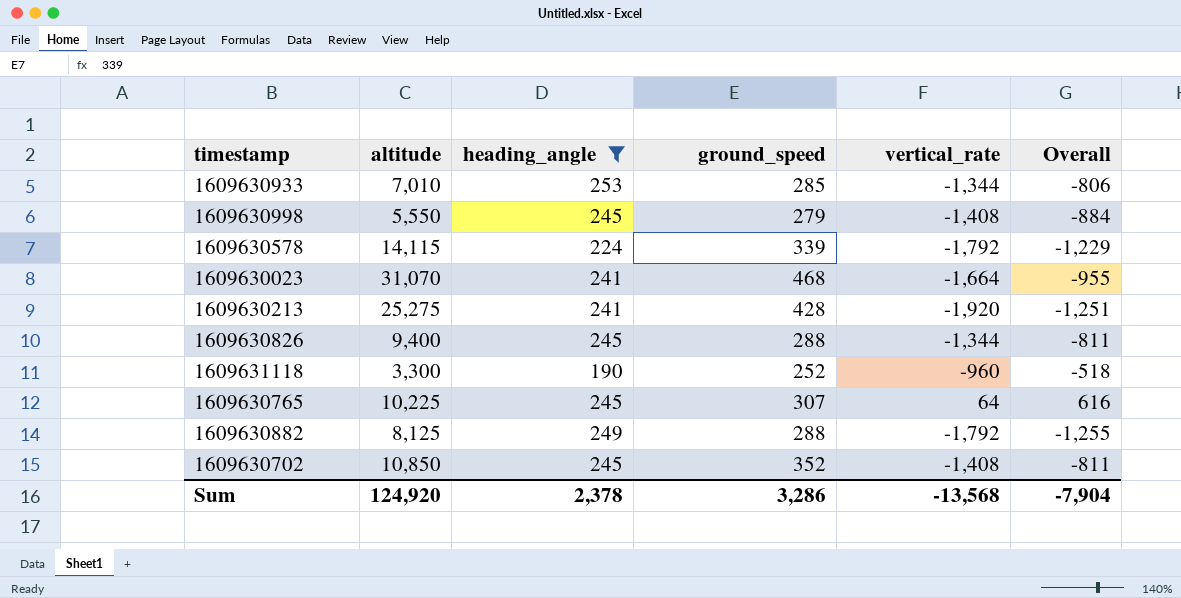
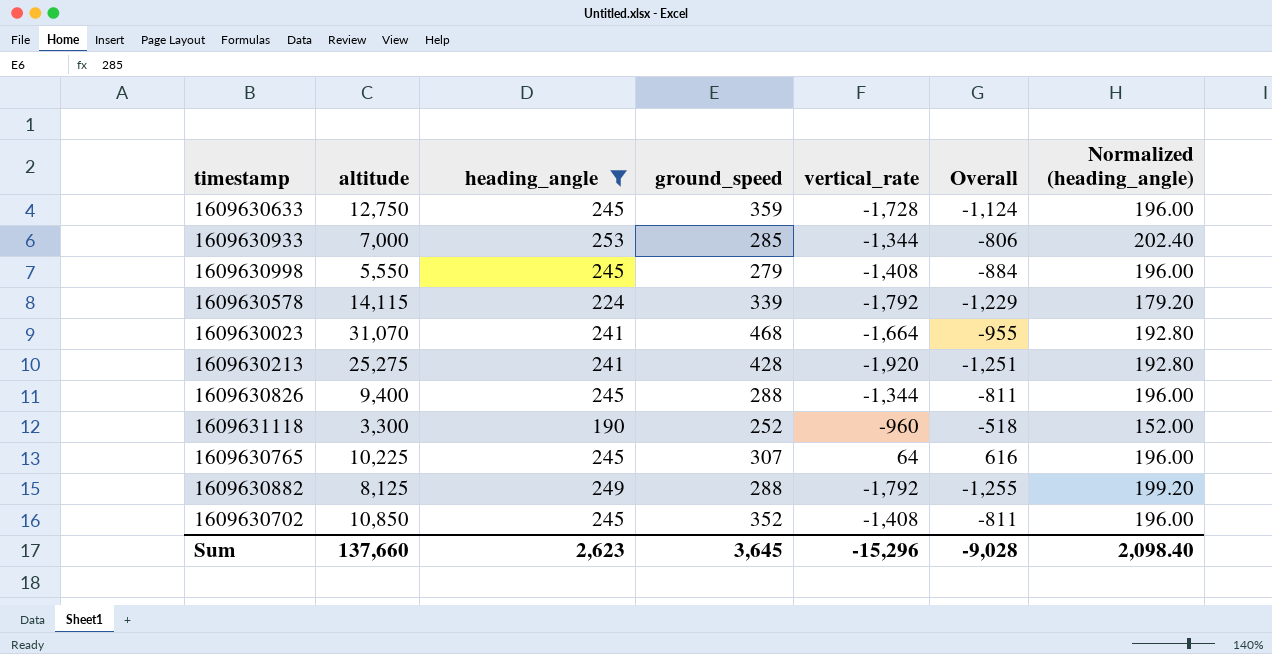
column Normalized (heading_angle) | formula: none -> [heading_angle] * 0.8
row 1609630633: none -> 12,750 | 245 | 359 | -1,728 | -1,124 | 196.00
1609630933 | altitude: 7,010 -> 7,000
Sum | altitude: 124,920 -> 137,660
Sum | heading_angle: 2,378 -> 2,623
Sum | ground_speed: 3,286 -> 3,645
Sum | vertical_rate: -13,568 -> -15,296
Sum | Overall: -7,904 -> -9,028

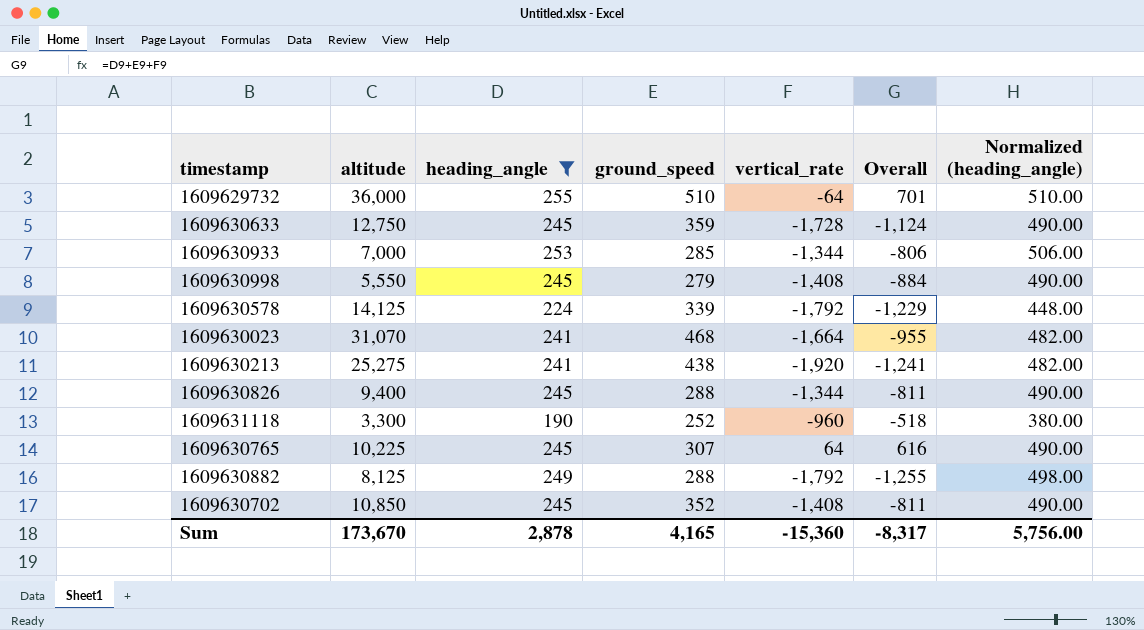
column Normalized (heading_angle) | formula: [heading_angle] * 0.8 -> [heading_angle] * 2
row 1609629732: none -> 36,000 | 255 | 510 | -64 | 701 | 510.00
1609630578 | altitude: 14,115 -> 14,125
1609630213 | ground_speed: 428 -> 438
1609630213 | Overall: -1,251 -> -1,241
Sum | altitude: 137,660 -> 173,670
Sum | heading_angle: 2,623 -> 2,878
Sum | ground_speed: 3,645 -> 4,165
Sum | vertical_rate: -15,296 -> -15,360
Sum | Overall: -9,028 -> -8,317
Sum | Normalized (heading_angle): 2,098.40 -> 5,756.00

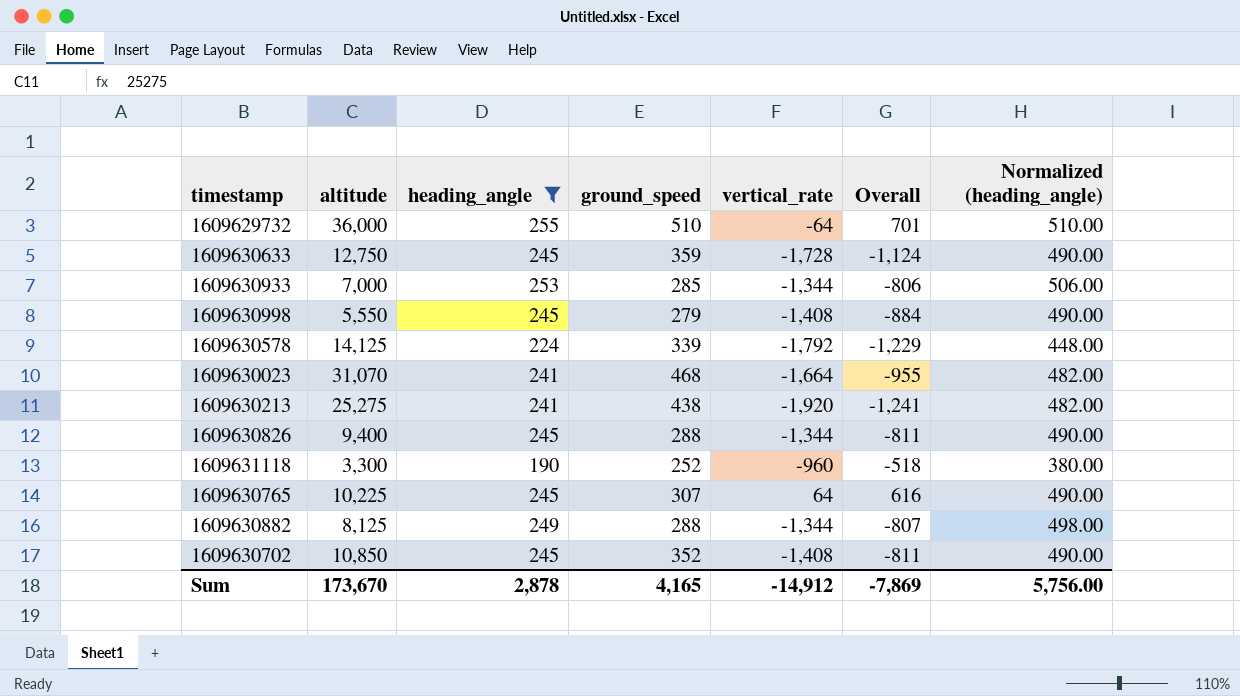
1609630882 | vertical_rate: -1,792 -> -1,344
1609630882 | Overall: -1,255 -> -807
Sum | vertical_rate: -15,360 -> -14,912
Sum | Overall: -8,317 -> -7,869

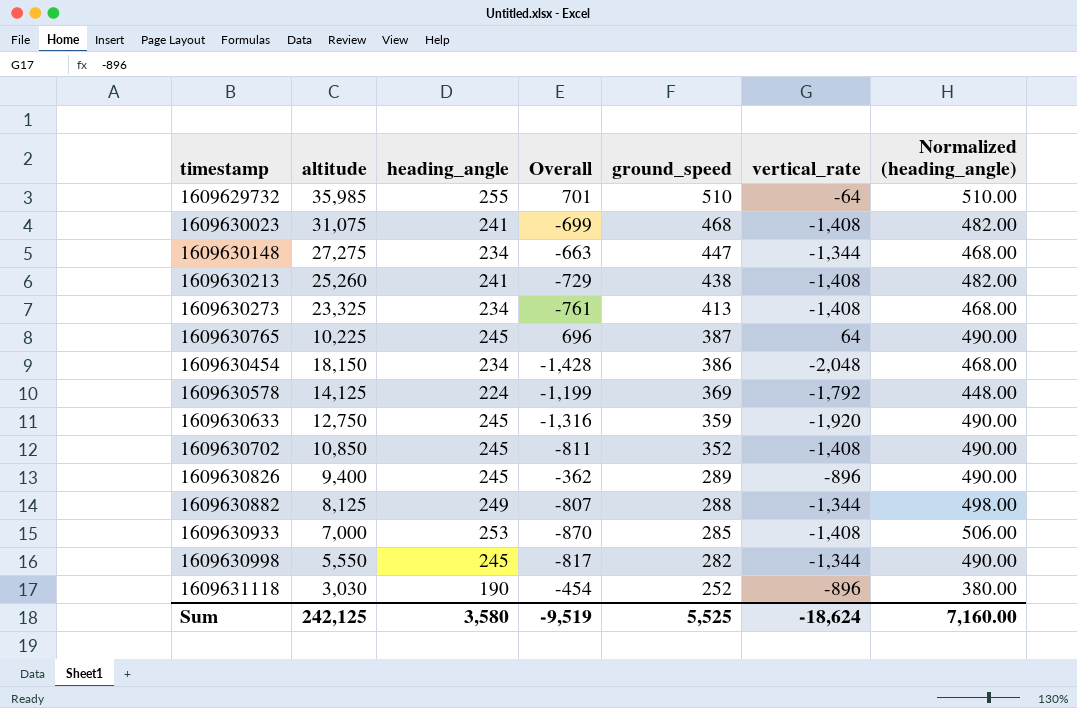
filter: heading_angle != 234 -> none
row order: none -> ground_speed descending
column Overall | position: 6 -> 4
1609629732 | altitude: 36,000 -> 35,985
1609630023 | altitude: 31,070 -> 31,075
1609630023 | Overall: -955 -> -699
1609630023 | vertical_rate: -1,664 -> -1,408
1609630213 | altitude: 25,275 -> 25,260
1609630213 | Overall: -1,241 -> -729
1609630213 | vertical_rate: -1,920 -> -1,408
1609630765 | Overall: 616 -> 696
1609630765 | ground_speed: 307 -> 387
1609630578 | Overall: -1,229 -> -1,199
1609630578 | ground_speed: 339 -> 369
1609630633 | Overall: -1,124 -> -1,316
1609630633 | vertical_rate: -1,728 -> -1,920
1609630826 | Overall: -811 -> -362
1609630826 | ground_speed: 288 -> 289
1609630826 | vertical_rate: -1,344 -> -896
1609630933 | Overall: -806 -> -870
1609630933 | vertical_rate: -1,344 -> -1,408
1609630998 | Overall: -884 -> -817
1609630998 | ground_speed: 279 -> 282
1609630998 | vertical_rate: -1,408 -> -1,344
1609631118 | altitude: 3,300 -> 3,030
1609631118 | Overall: -518 -> -454
1609631118 | vertical_rate: -960 -> -896
Sum | altitude: 173,670 -> 242,125
Sum | heading_angle: 2,878 -> 3,580
Sum | Overall: -7,869 -> -9,519
Sum | ground_speed: 4,165 -> 5,525
Sum | vertical_rate: -14,912 -> -18,624
Sum | Normalized (heading_angle): 5,756.00 -> 7,160.00

